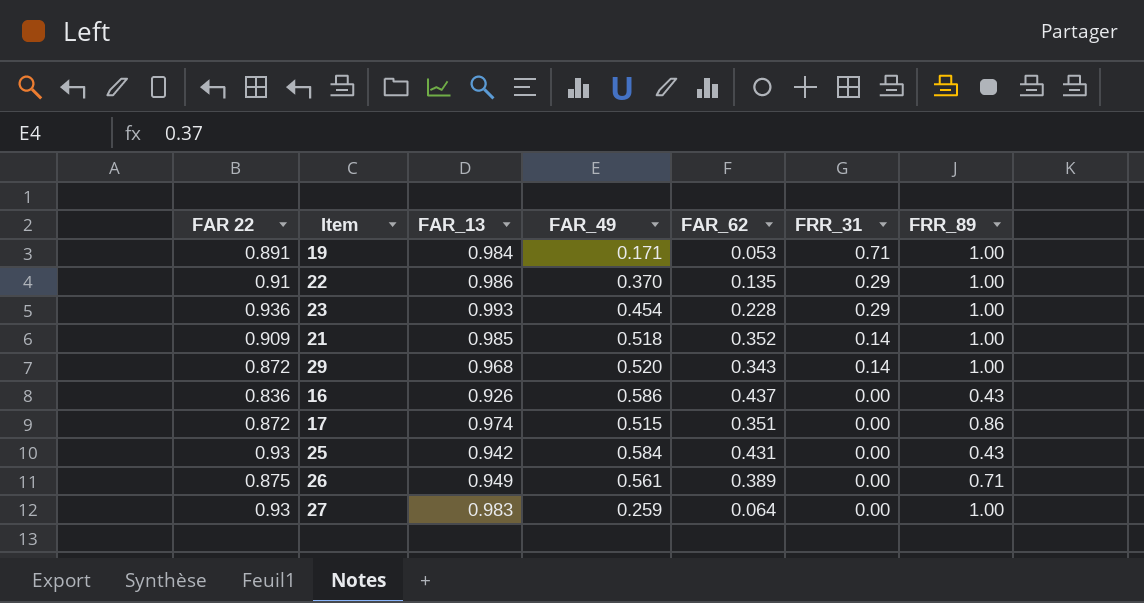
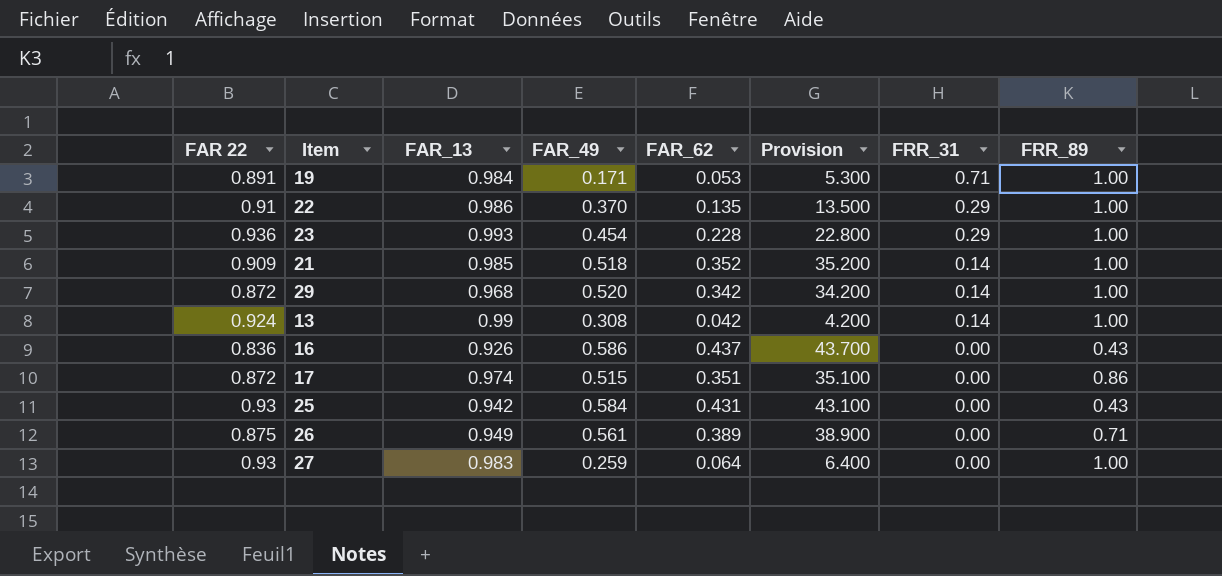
column Provision | formula: none -> [FAR_62] * 100
29 | FAR_62: 0.343 -> 0.342
row 13: none -> 0.924 | 0.99 | 0.308 | 0.042 | 4.200 | 0.14 | 1.00

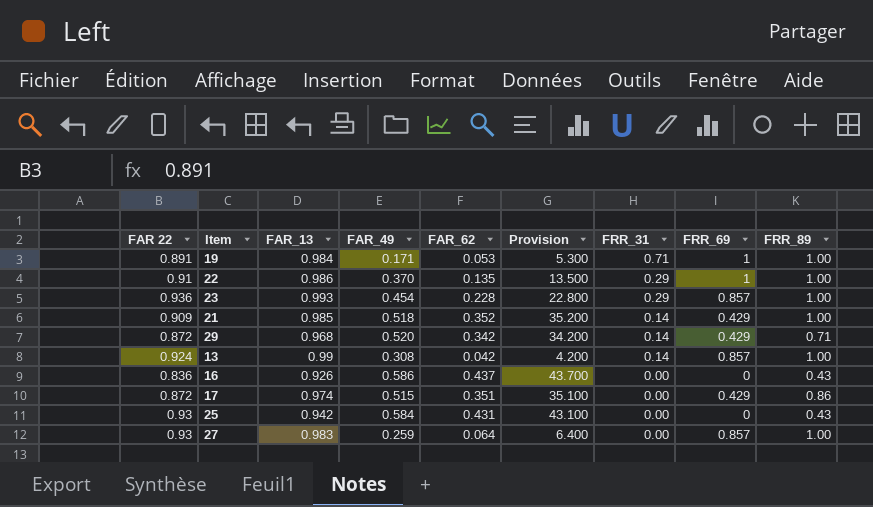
column FRR_69 | position: none -> 8
row 26: 0.875 | 0.949 | 0.561 | 0.389 | 38.900 | 0.00 | 0.71 -> none
29 | FRR_89: 1.00 -> 0.71

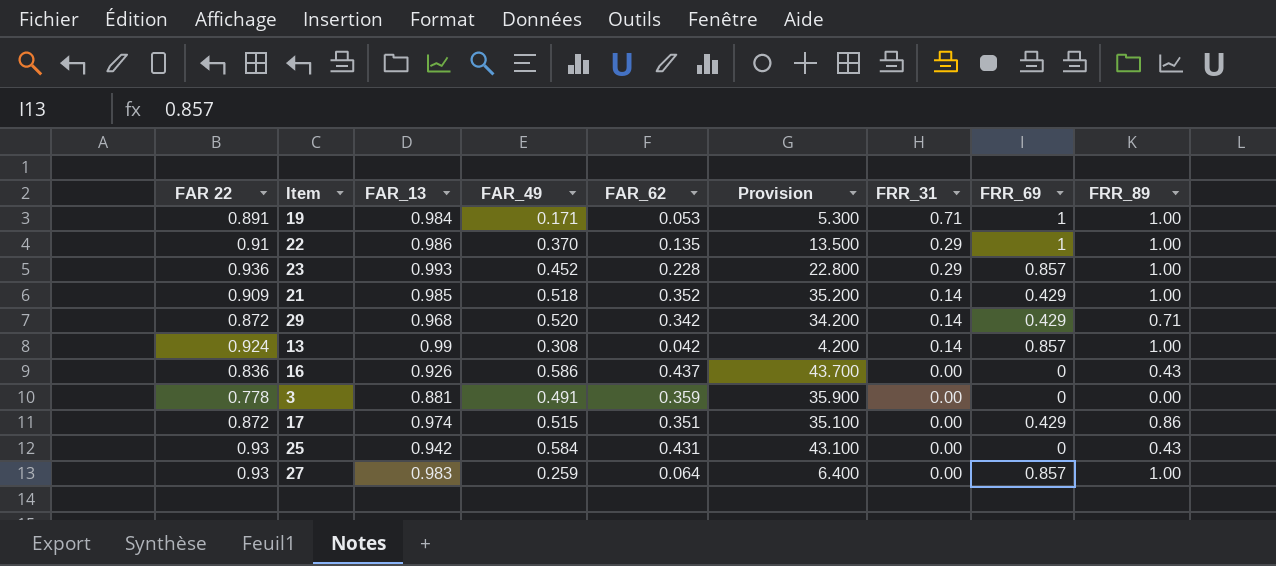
23 | FAR_49: 0.454 -> 0.452
row 3: none -> 0.778 | 0.881 | 0.491 | 0.359 | 35.900 | 0.00 | 0 | 0.00

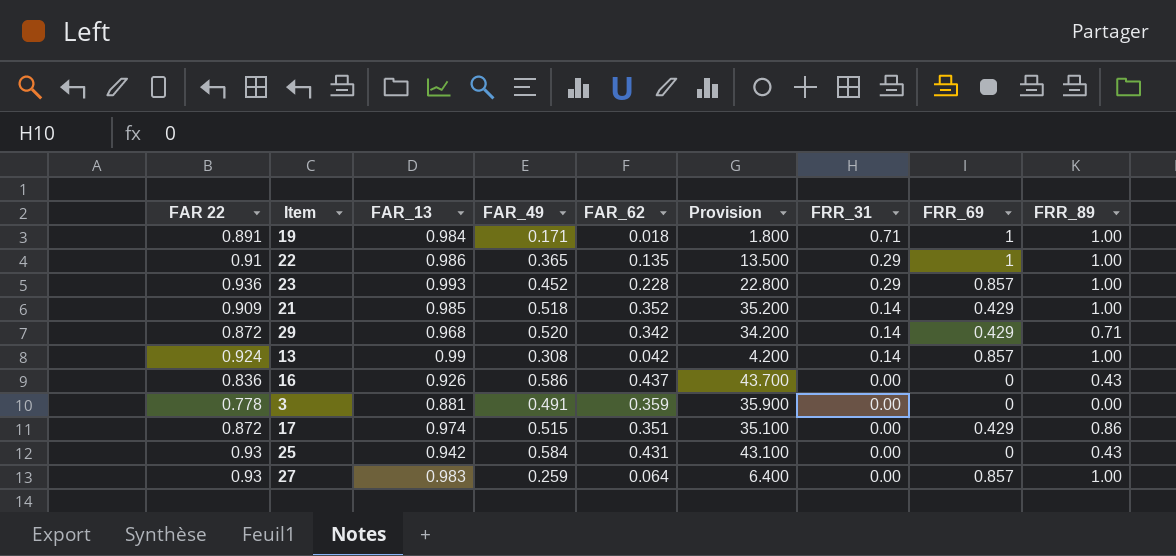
19 | FAR_62: 0.053 -> 0.018
19 | Provision: 5.300 -> 1.800
22 | FAR_49: 0.370 -> 0.365

